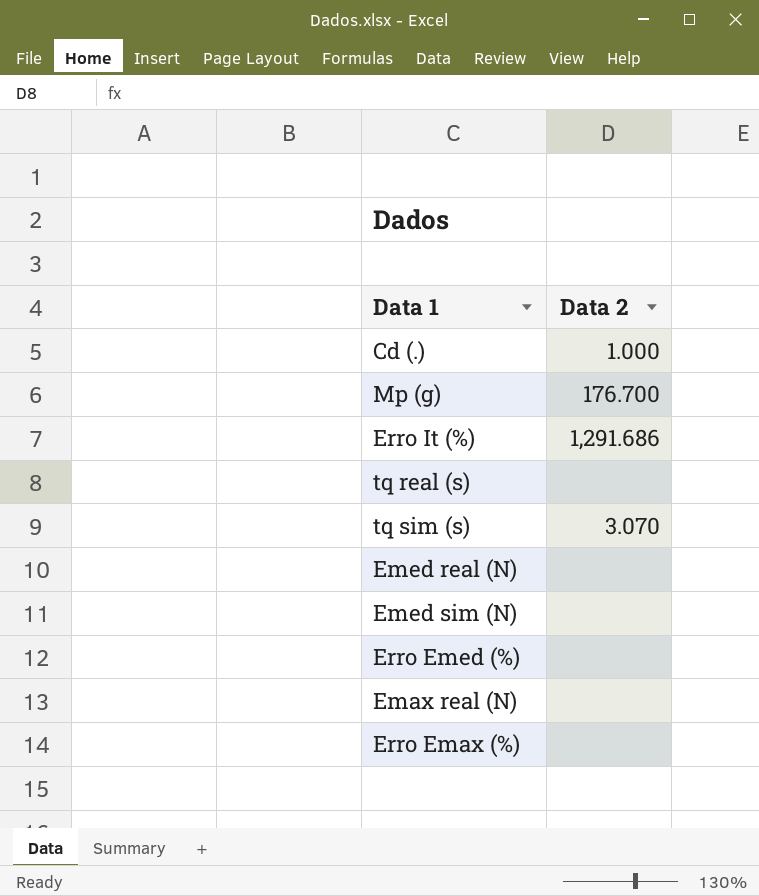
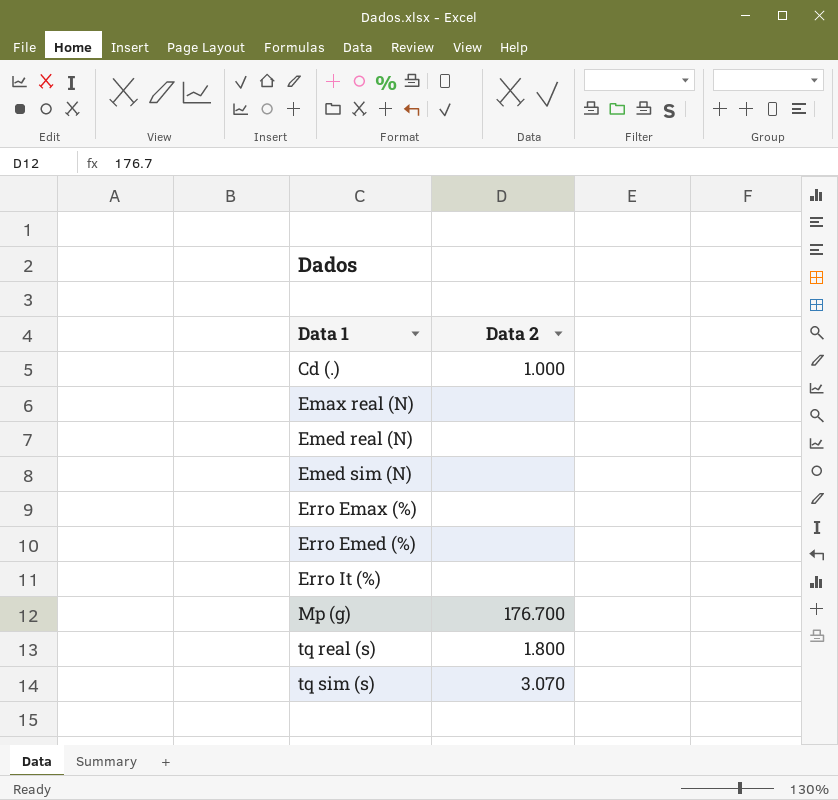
row order: none -> Data 1 ascending
Erro It (%) | Data 2: 1,291.686 -> none
tq real (s) | Data 2: none -> 1.800

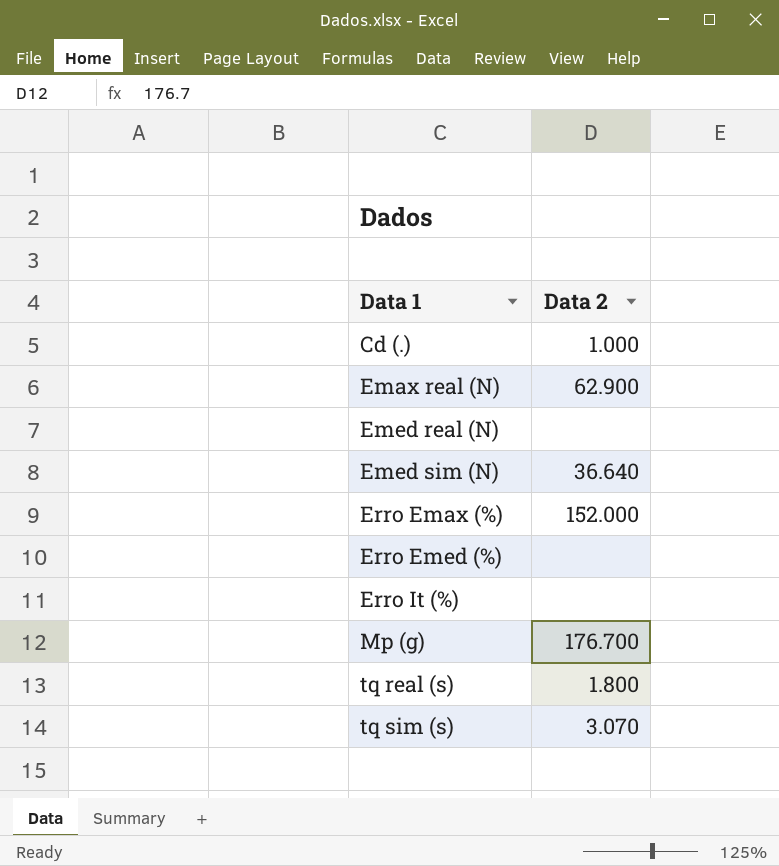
Emax real (N) | Data 2: none -> 62.900
Emed sim (N) | Data 2: none -> 36.640
Erro Emax (%) | Data 2: none -> 152.000

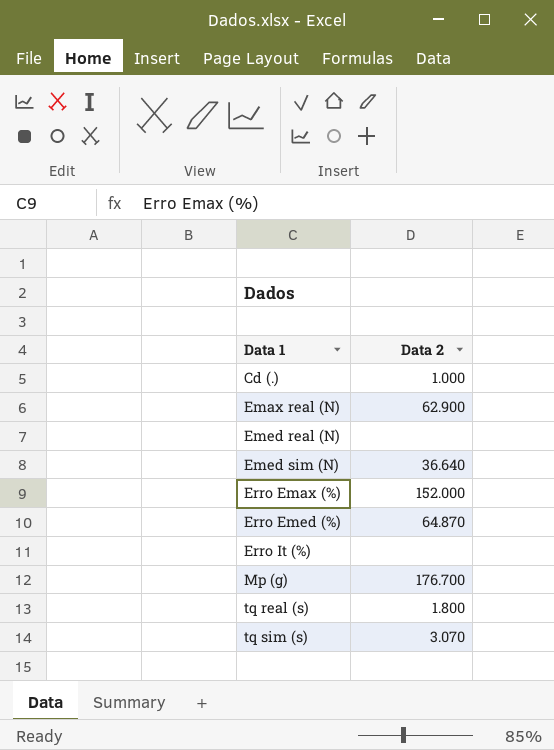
Erro Emed (%) | Data 2: none -> 64.870

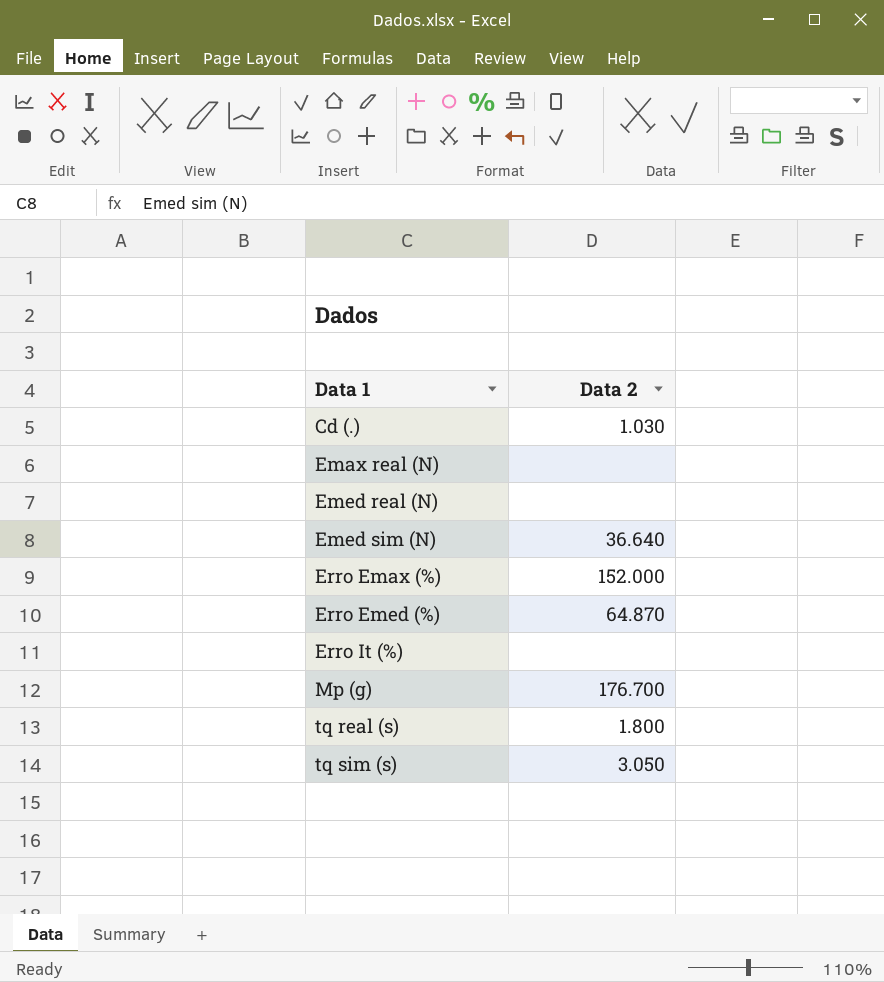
Cd (.) | Data 2: 1.000 -> 1.030
Emax real (N) | Data 2: 62.900 -> none
tq sim (s) | Data 2: 3.070 -> 3.050

